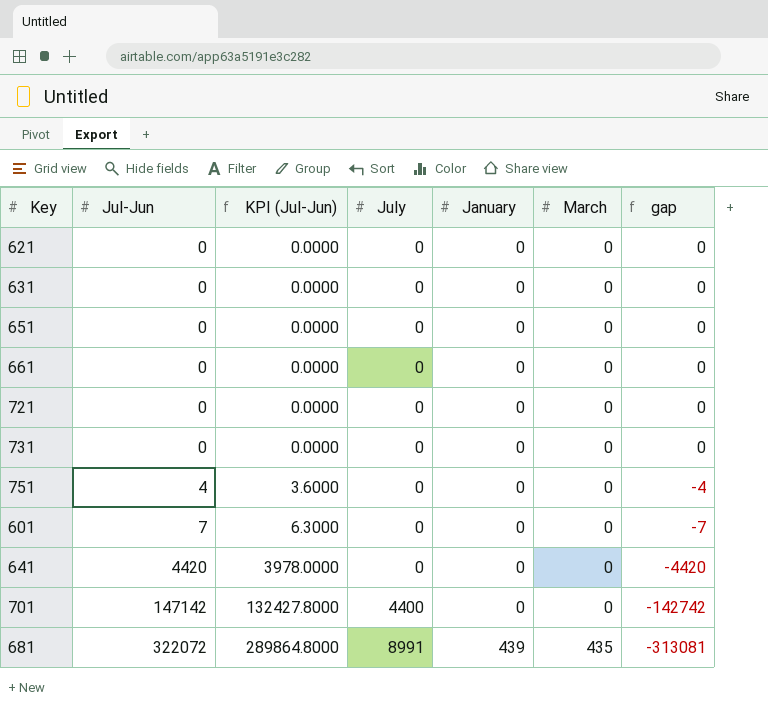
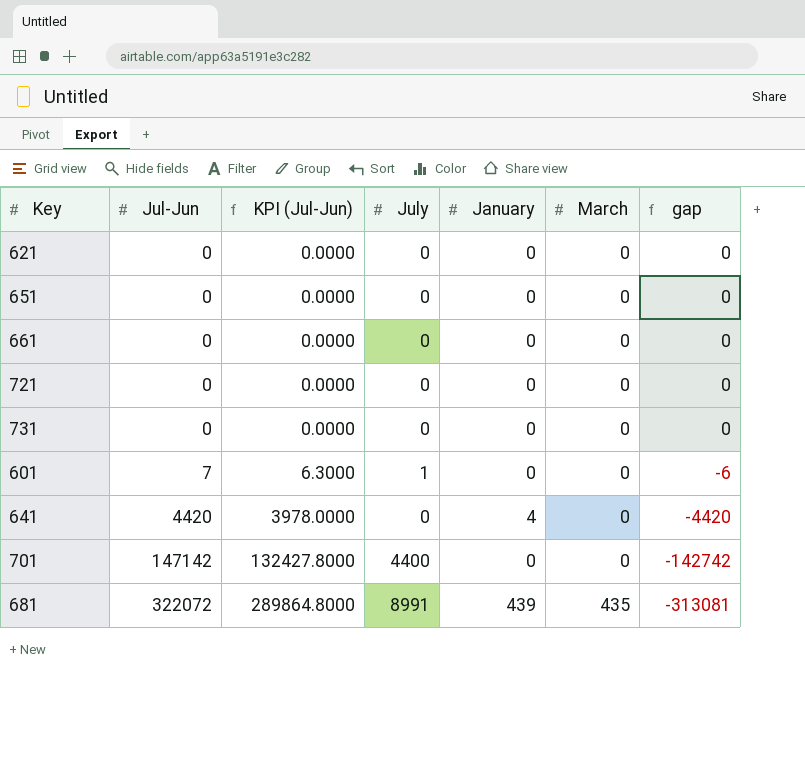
row 631: 0 | 0.0000 | 0 | 0 | 0 | 0 -> none
row 751: 4 | 3.6000 | 0 | 0 | 0 | -4 -> none
601 | July: 0 -> 1
601 | gap: -7 -> -6
641 | January: 0 -> 4

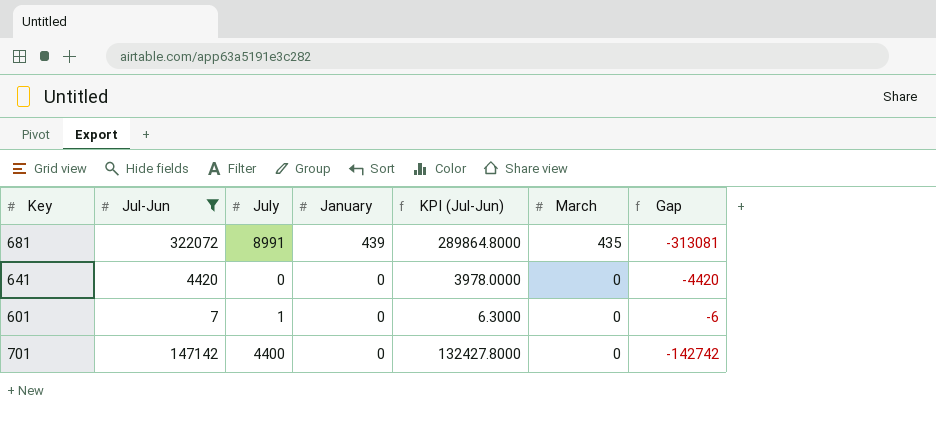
filter: none -> Jul-Jun != 0
row order: Jul-Jun ascending -> January descending
column KPI (Jul-Jun) | position: 3 -> 5
column name: gap -> Gap
641 | January: 4 -> 0

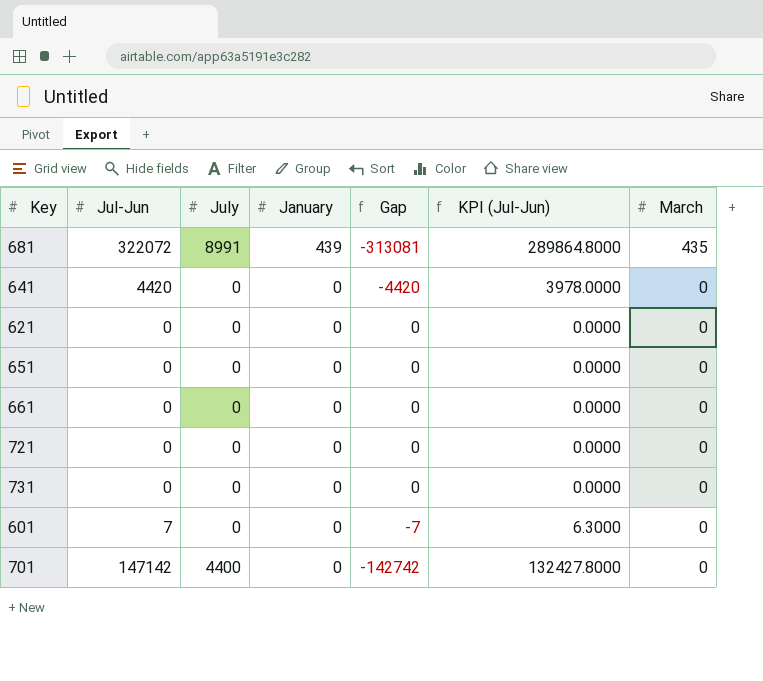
filter: Jul-Jun != 0 -> none
column Gap | position: 7 -> 5
601 | July: 1 -> 0
601 | Gap: -6 -> -7

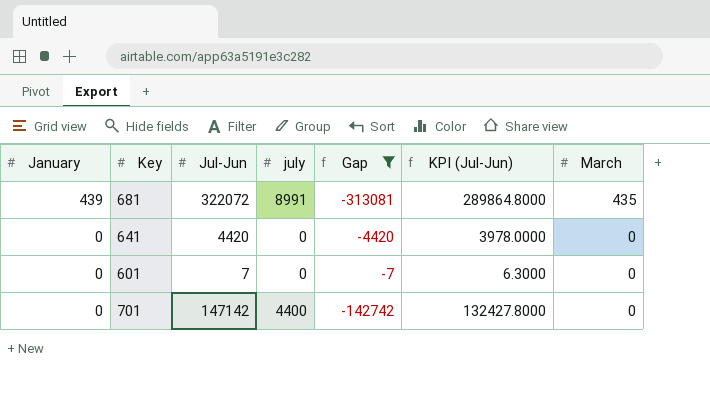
filter: none -> Gap != 0
column January | position: 4 -> 1
column name: July -> july

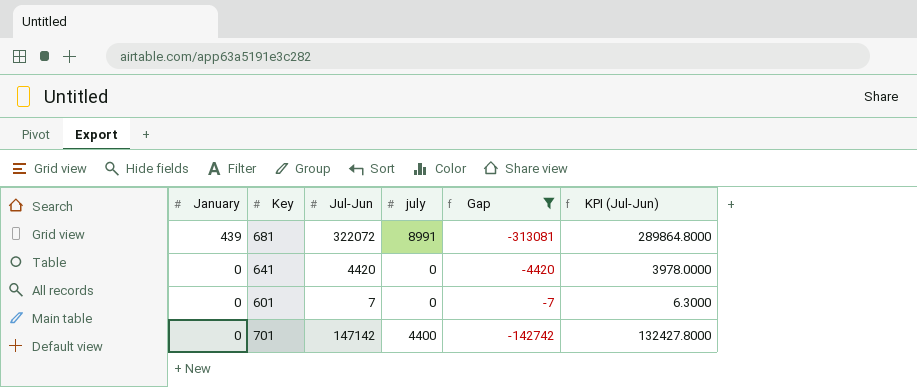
column March | position: 7 -> none

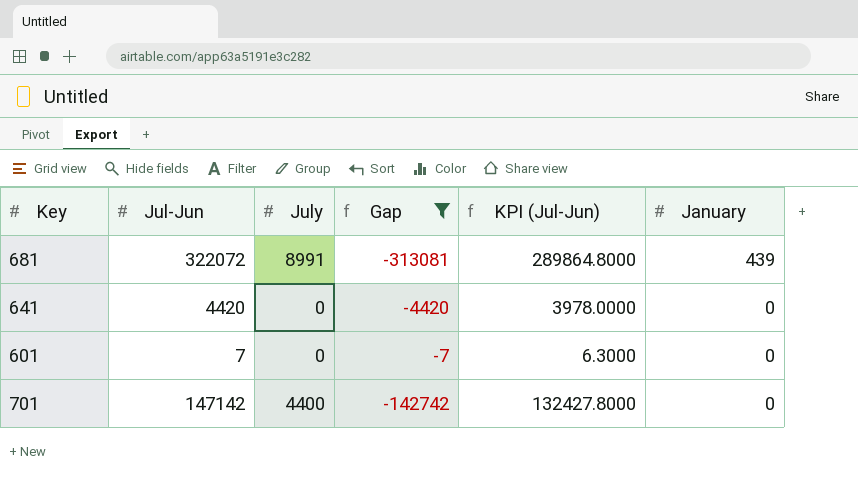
column name: july -> July
column January | position: 1 -> 6

